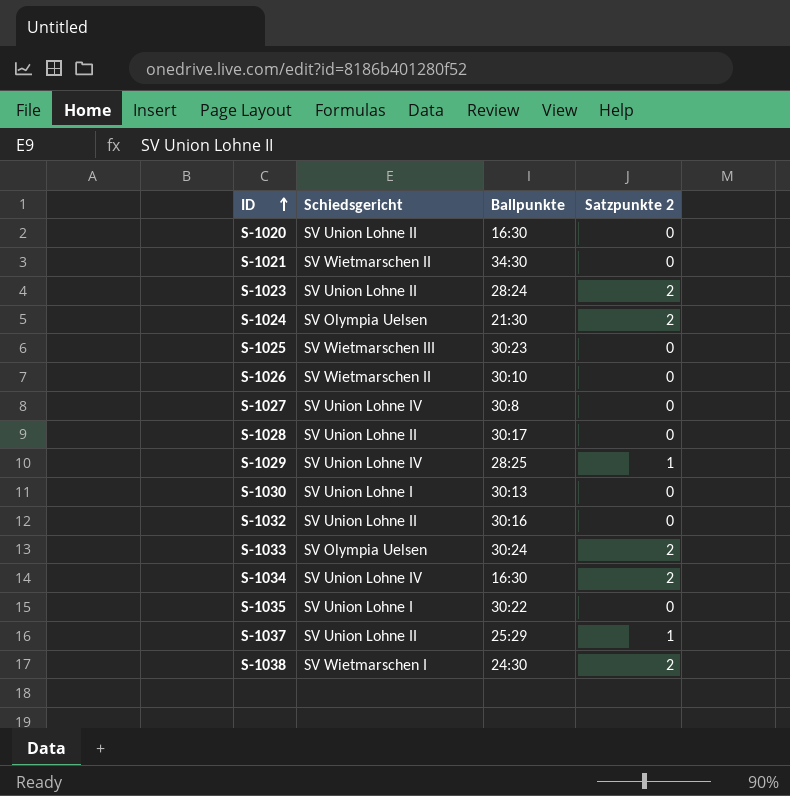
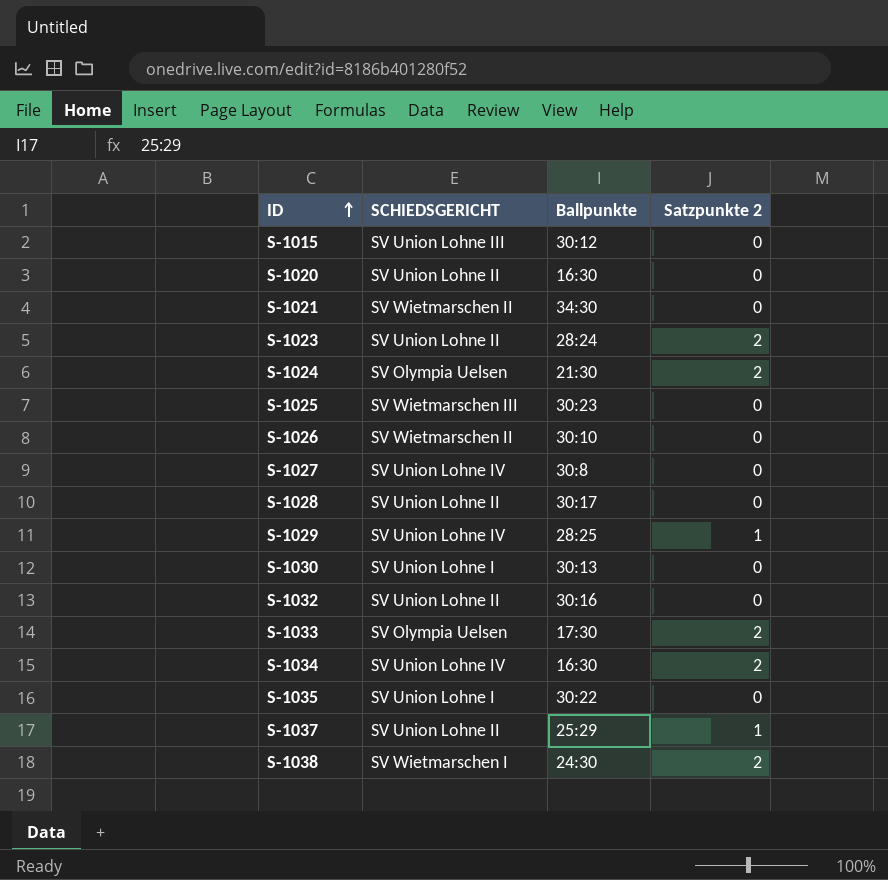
column name: Schiedsgericht -> SCHIEDSGERICHT
row S-1015: none -> SV Union Lohne III | 30:12 | 0
S-1033 | Ballpunkte: 30:24 -> 17:30

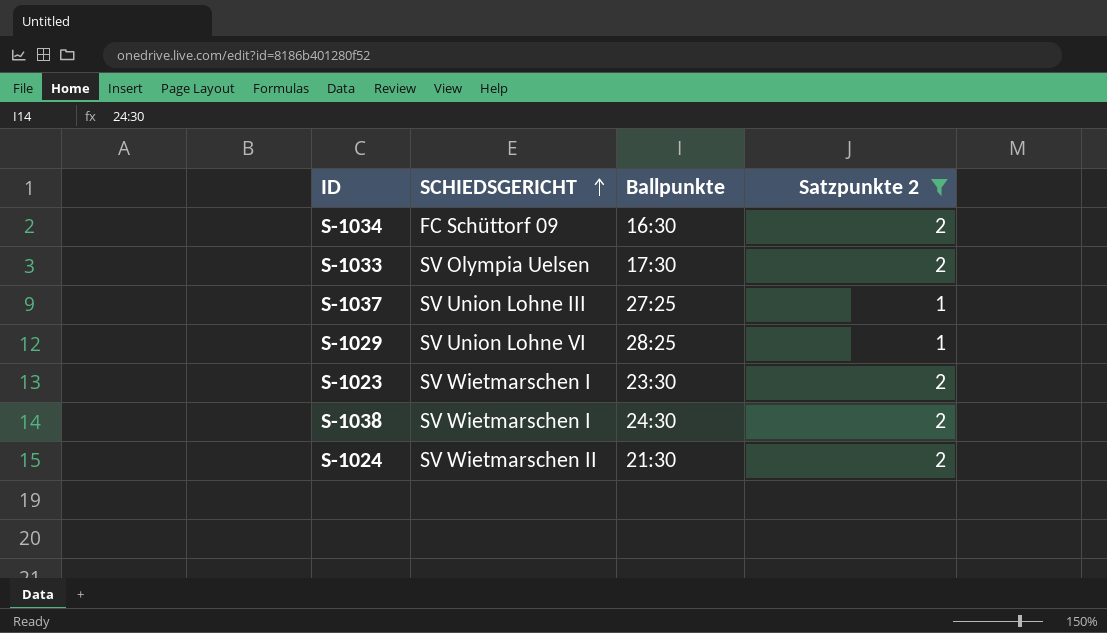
filter: none -> Satzpunkte 2 != 0
row order: ID ascending -> SCHIEDSGERICHT ascending
S-1034 | SCHIEDSGERICHT: SV Union Lohne IV -> FC Schüttorf 09
S-1037 | SCHIEDSGERICHT: SV Union Lohne II -> SV Union Lohne III
S-1037 | Ballpunkte: 25:29 -> 27:25
S-1029 | SCHIEDSGERICHT: SV Union Lohne IV -> SV Union Lohne VI
S-1023 | SCHIEDSGERICHT: SV Union Lohne II -> SV Wietmarschen I
S-1023 | Ballpunkte: 28:24 -> 23:30
S-1024 | SCHIEDSGERICHT: SV Olympia Uelsen -> SV Wietmarschen II

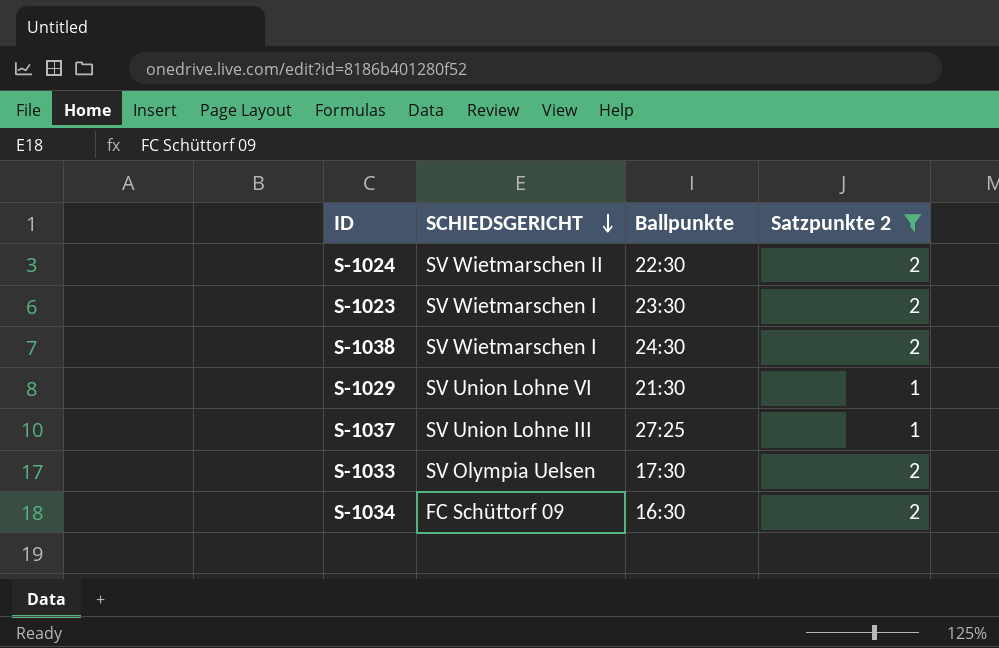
row order: SCHIEDSGERICHT ascending -> SCHIEDSGERICHT descending
S-1024 | Ballpunkte: 21:30 -> 22:30
S-1029 | Ballpunkte: 28:25 -> 21:30

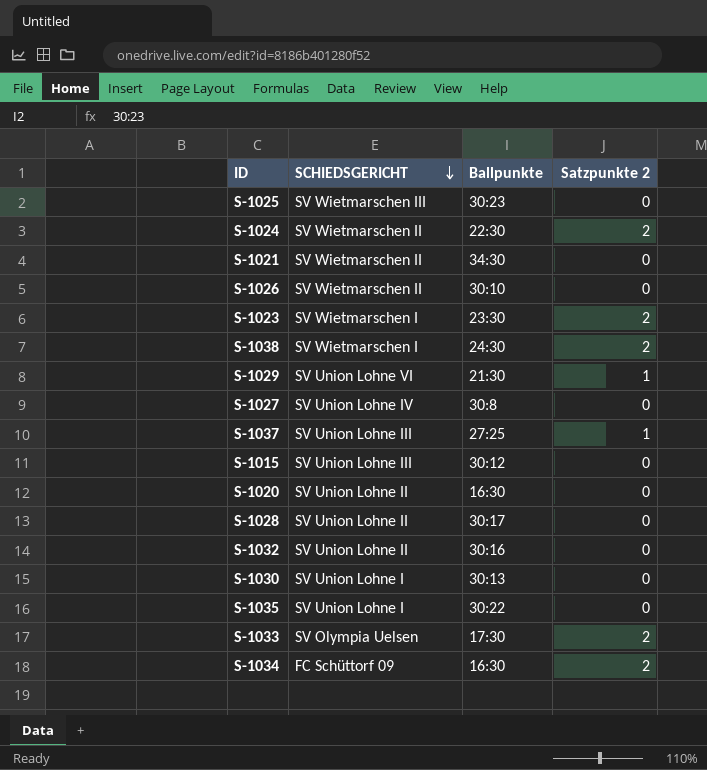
filter: Satzpunkte 2 != 0 -> none

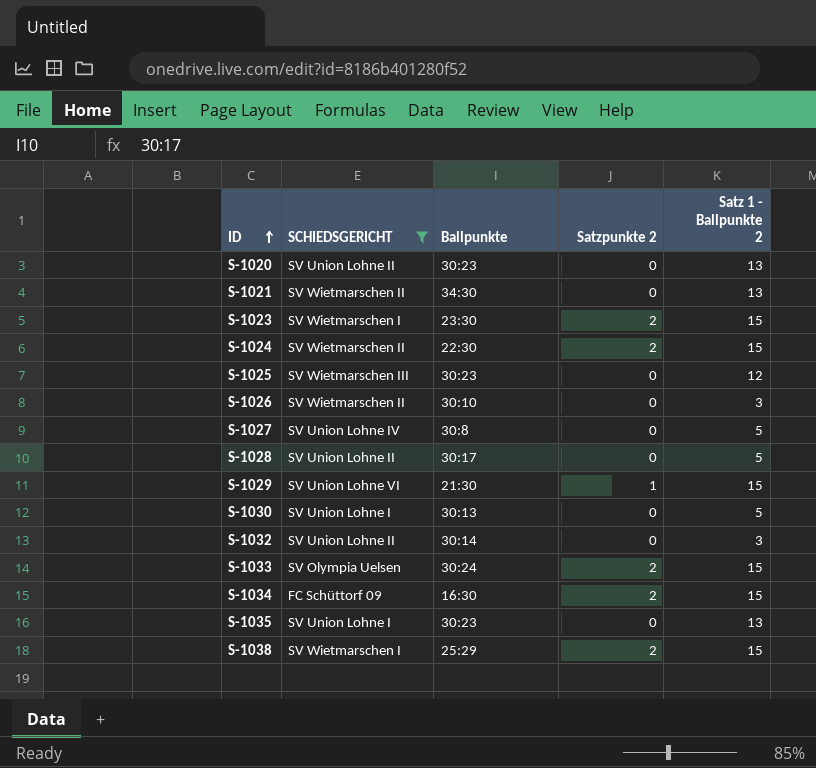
filter: none -> SCHIEDSGERICHT != SV Union Lohne III
row order: SCHIEDSGERICHT descending -> ID ascending
column Satz 1 - Ballpunkte 2 | position: none -> 5
S-1020 | Ballpunkte: 16:30 -> 30:23
S-1032 | Ballpunkte: 30:16 -> 30:14
S-1033 | Ballpunkte: 17:30 -> 30:24
S-1035 | Ballpunkte: 30:22 -> 30:23
S-1038 | Ballpunkte: 24:30 -> 25:29

